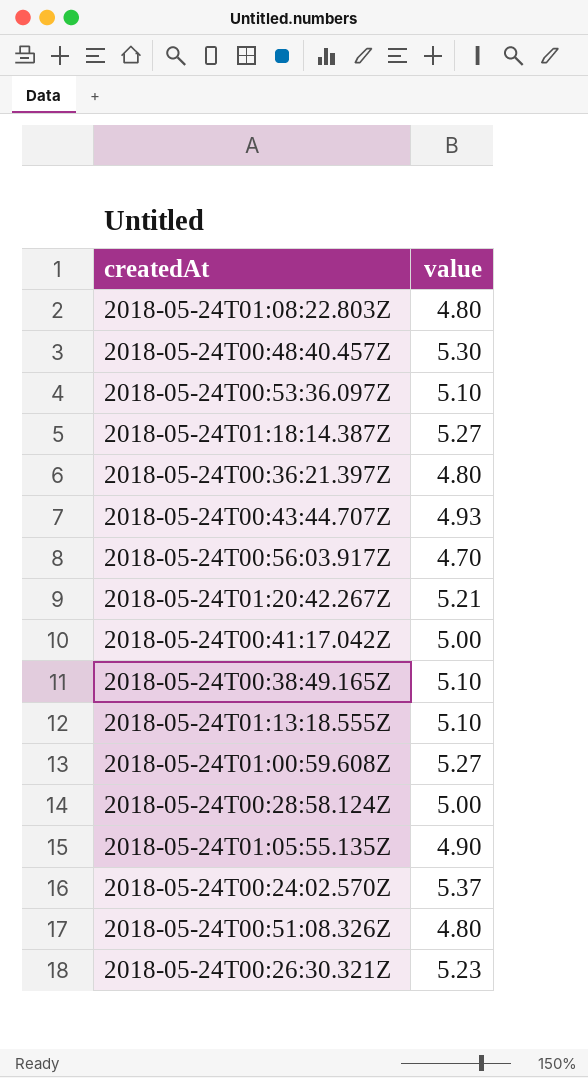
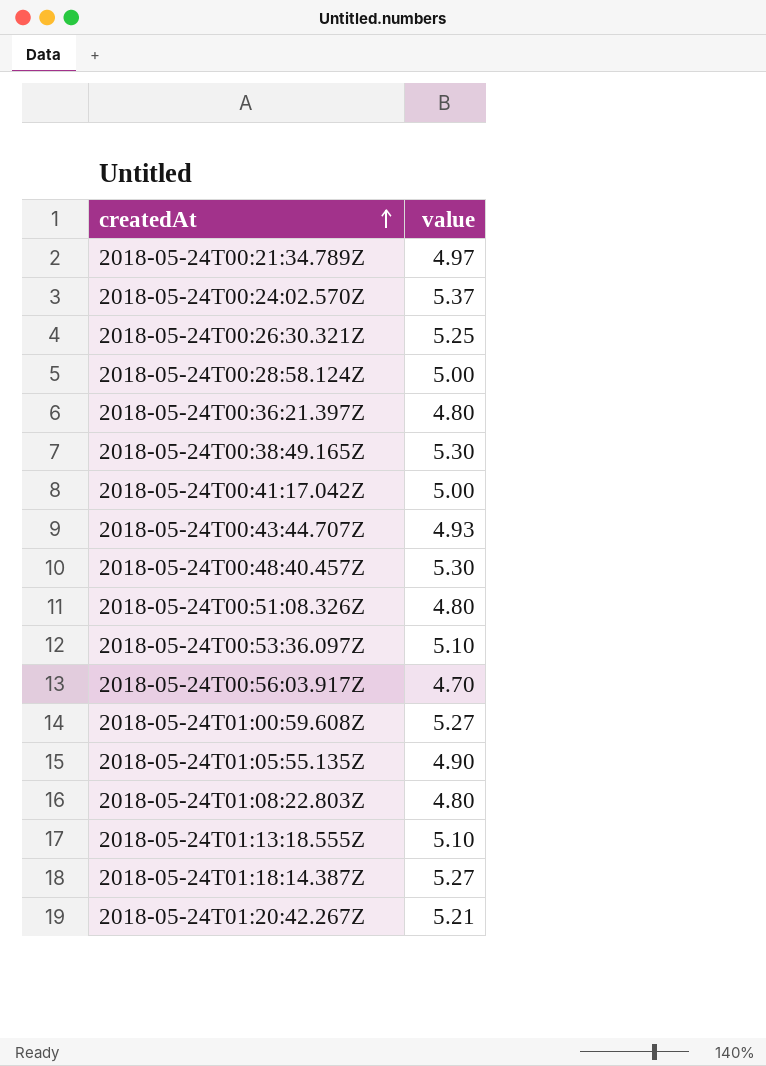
row order: none -> createdAt ascending
row 2018-05-24T00:21:34.789Z: none -> 4.97
2018-05-24T00:26:30.321Z | value: 5.23 -> 5.25
2018-05-24T00:38:49.165Z | value: 5.10 -> 5.30

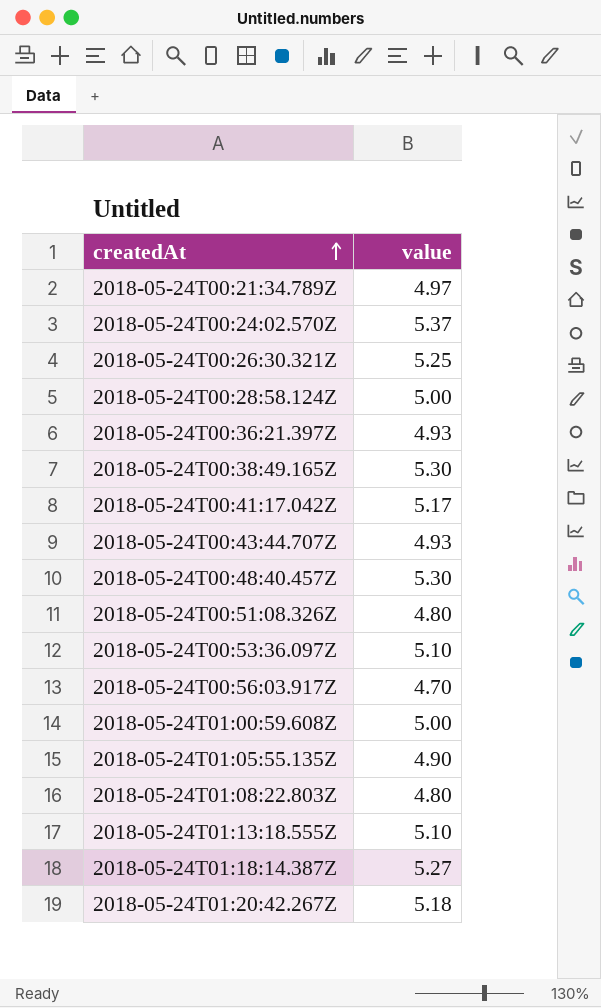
2018-05-24T00:36:21.397Z | value: 4.80 -> 4.93
2018-05-24T00:41:17.042Z | value: 5.00 -> 5.17
2018-05-24T01:00:59.608Z | value: 5.27 -> 5.00
2018-05-24T01:20:42.267Z | value: 5.21 -> 5.18

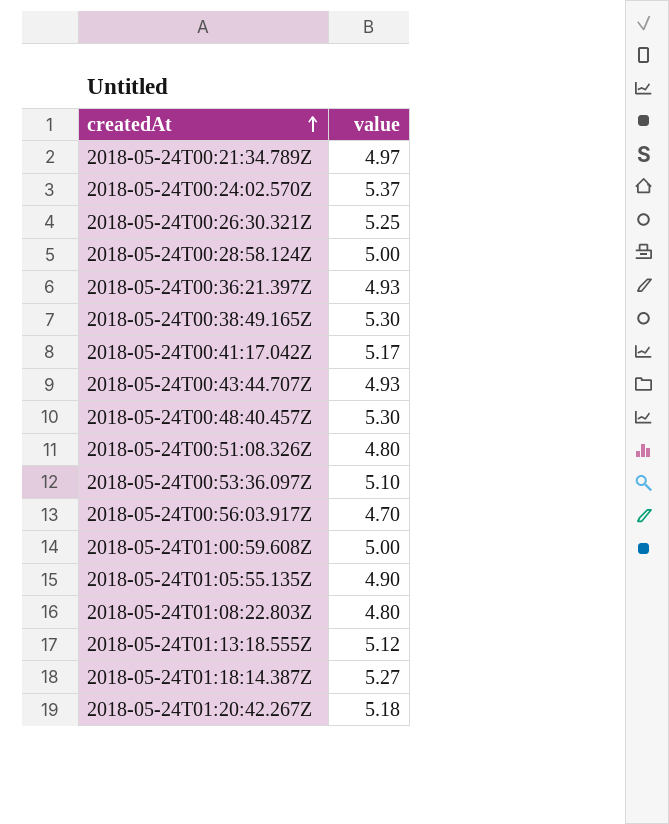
2018-05-24T01:13:18.555Z | value: 5.10 -> 5.12

